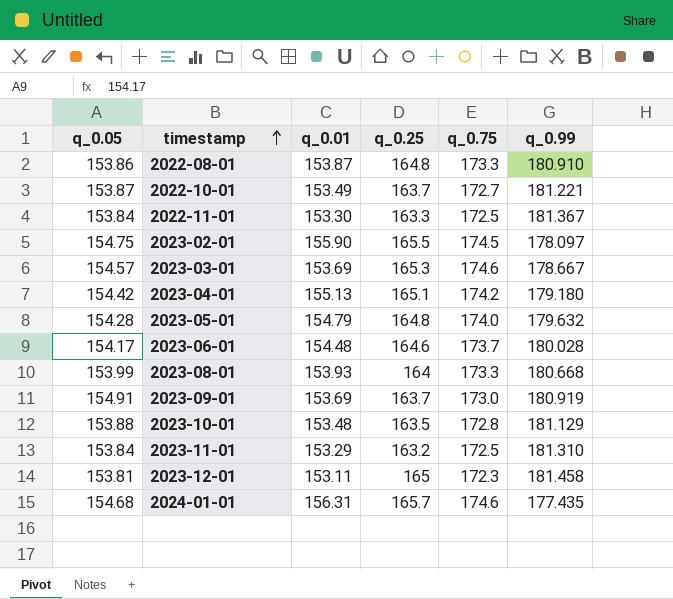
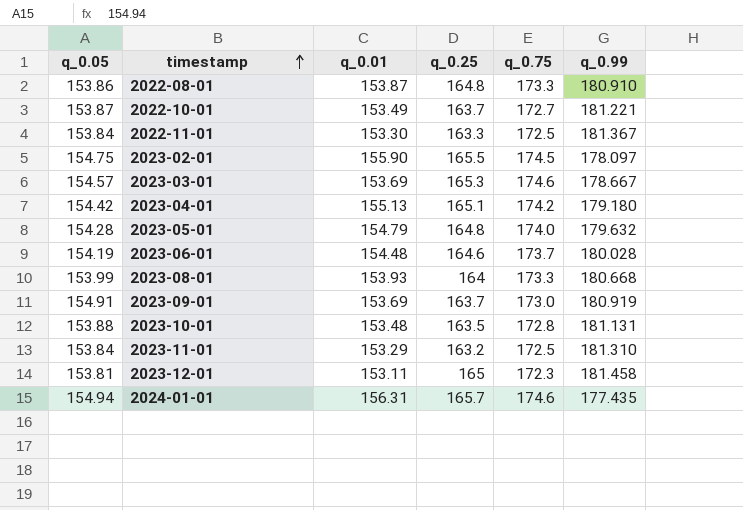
2023-06-01 | q_0.05: 154.17 -> 154.19
2023-10-01 | q_0.99: 181.129 -> 181.131
2024-01-01 | q_0.05: 154.68 -> 154.94

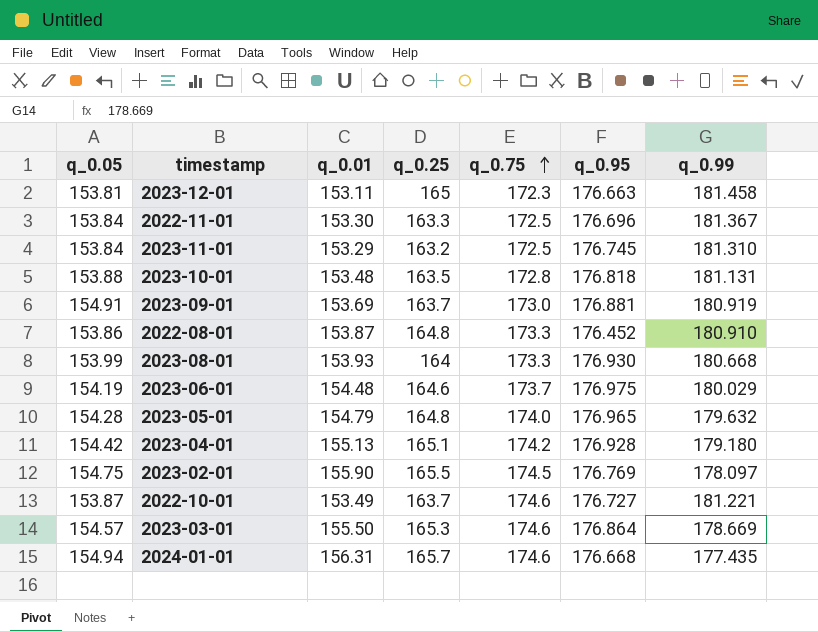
row order: timestamp ascending -> q_0.75 ascending
column q_0.95 | position: none -> 6
2023-06-01 | q_0.99: 180.028 -> 180.029
2022-10-01 | q_0.75: 172.7 -> 174.6
2023-03-01 | q_0.01: 153.69 -> 155.50
2023-03-01 | q_0.99: 178.667 -> 178.669

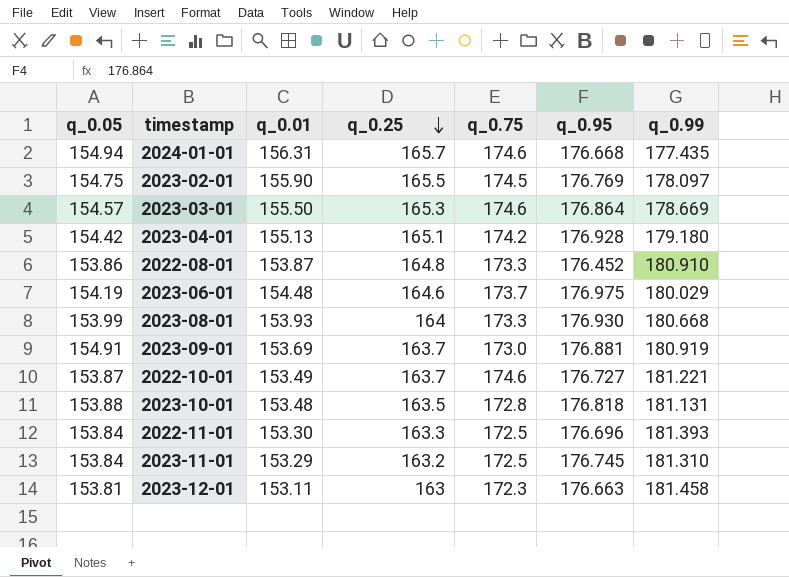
row order: q_0.75 ascending -> q_0.25 descending
row 2023-05-01: 154.28 | 154.79 | 164.8 | 174.0 | 176.965 | 179.632 -> none
2022-11-01 | q_0.99: 181.367 -> 181.393
2023-12-01 | q_0.25: 165 -> 163

